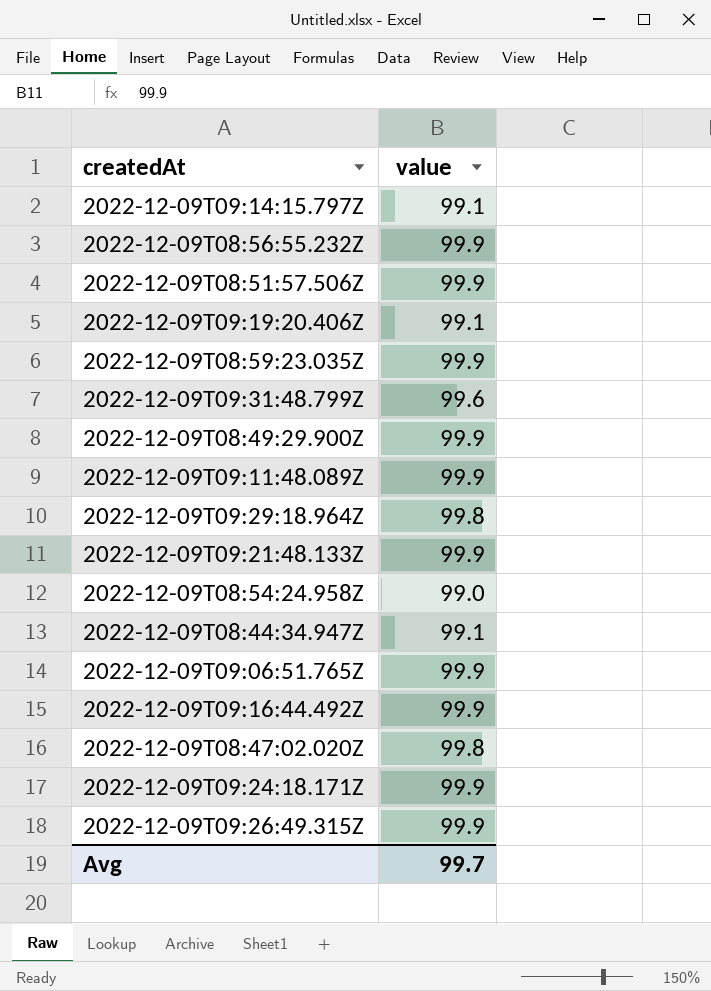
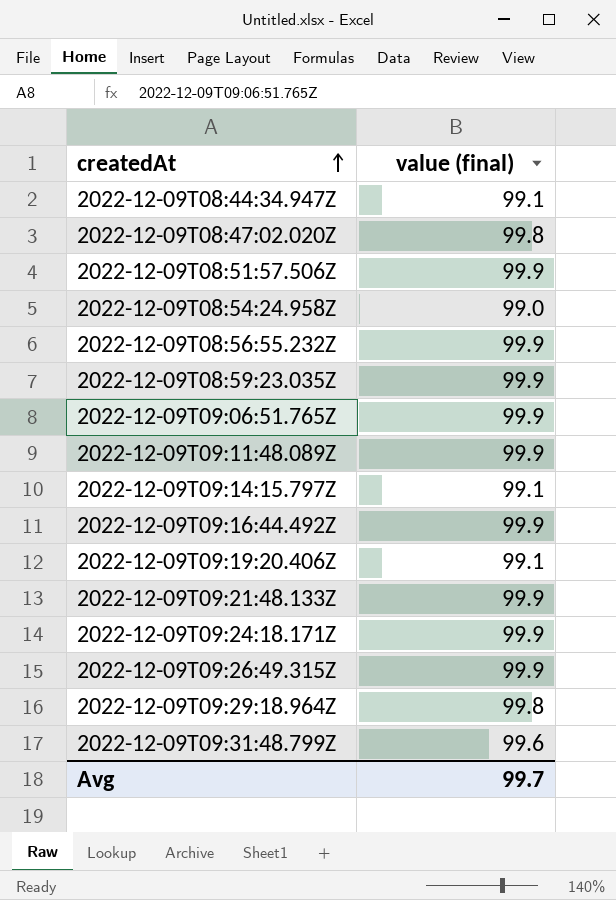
row order: none -> createdAt ascending
column name: value -> value (final)
row 2022-12-09T08:49:29.900Z: 99.9 -> none

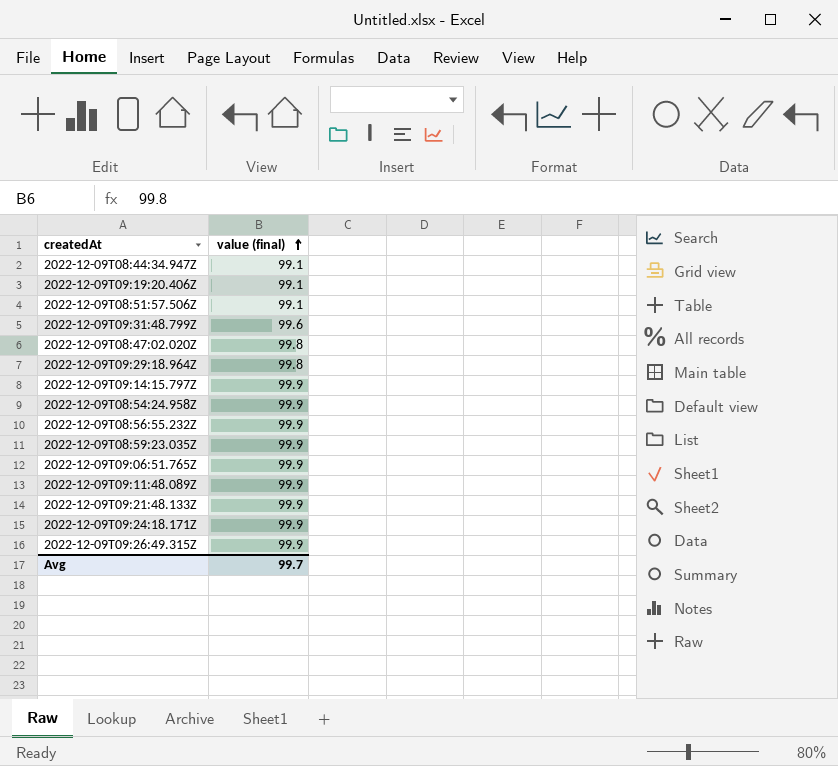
row order: createdAt ascending -> value (final) ascending
row 2022-12-09T09:16:44.492Z: 99.9 -> none
2022-12-09T08:51:57.506Z | value (final): 99.9 -> 99.1
2022-12-09T09:14:15.797Z | value (final): 99.1 -> 99.9
2022-12-09T08:54:24.958Z | value (final): 99.0 -> 99.9

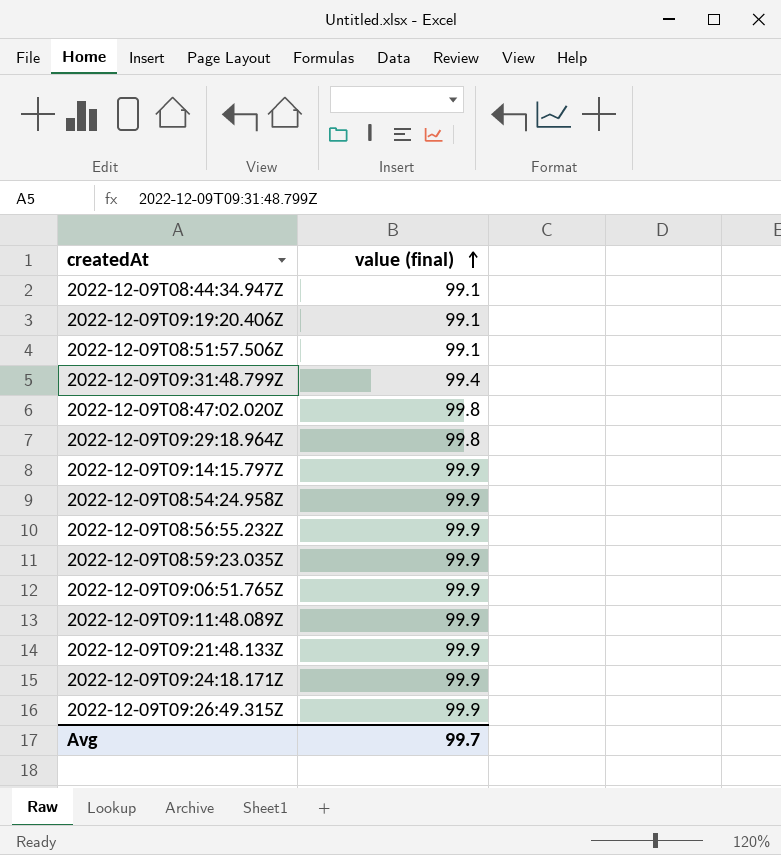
2022-12-09T09:31:48.799Z | value (final): 99.6 -> 99.4

